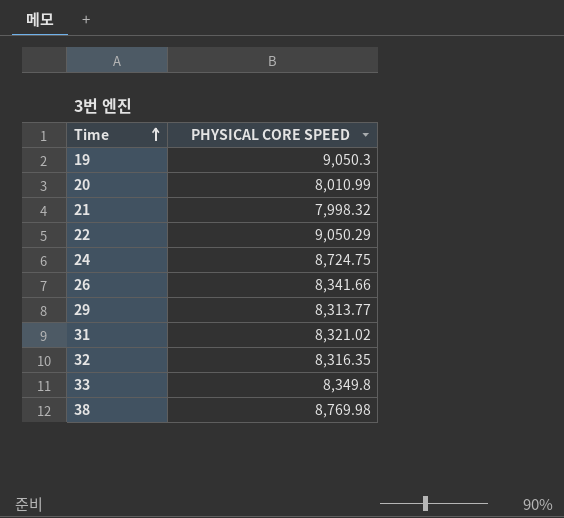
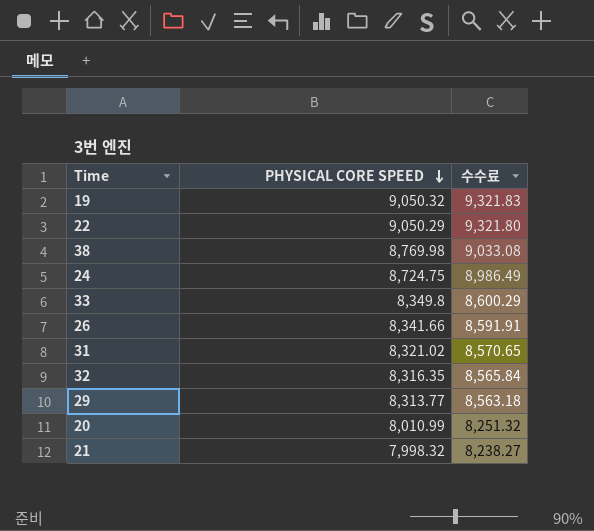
row order: Time ascending -> PHYSICAL CORE SPEED descending
column 수수료 | formula: none -> [PHYSICAL CORE SPEED] * 1.03
19 | PHYSICAL CORE SPEED: 9,050.3 -> 9,050.32

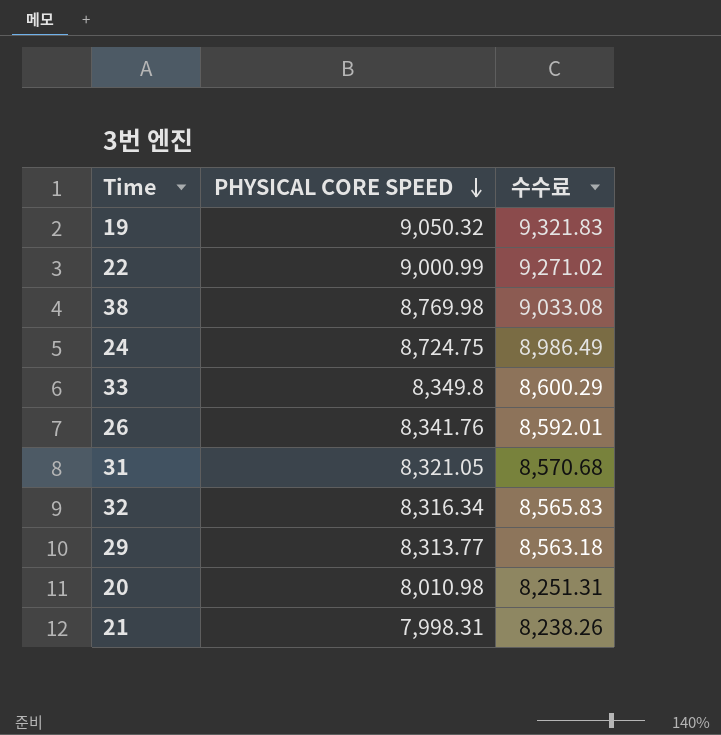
22 | PHYSICAL CORE SPEED: 9,050.29 -> 9,000.99
22 | 수수료: 9,321.80 -> 9,271.02
26 | PHYSICAL CORE SPEED: 8,341.66 -> 8,341.76
26 | 수수료: 8,591.91 -> 8,592.01
31 | PHYSICAL CORE SPEED: 8,321.02 -> 8,321.05
31 | 수수료: 8,570.65 -> 8,570.68
32 | PHYSICAL CORE SPEED: 8,316.35 -> 8,316.34
32 | 수수료: 8,565.84 -> 8,565.83
20 | PHYSICAL CORE SPEED: 8,010.99 -> 8,010.98
20 | 수수료: 8,251.32 -> 8,251.31
21 | PHYSICAL CORE SPEED: 7,998.32 -> 7,998.31
21 | 수수료: 8,238.27 -> 8,238.26

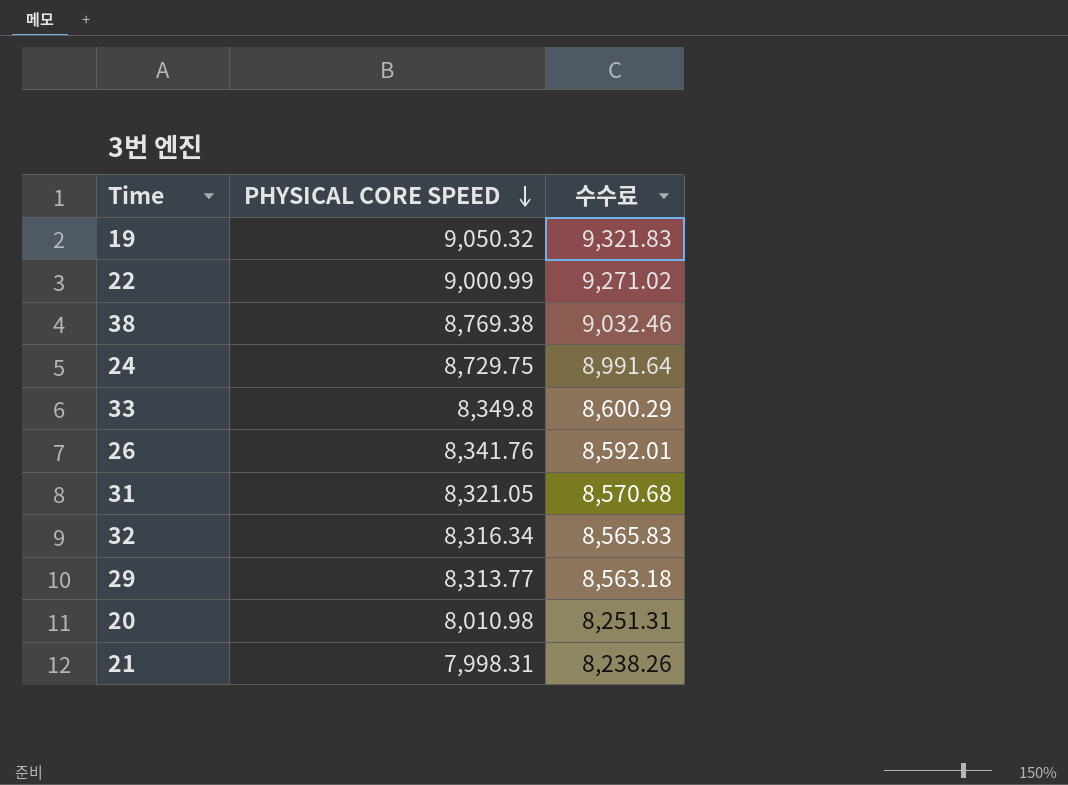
38 | PHYSICAL CORE SPEED: 8,769.98 -> 8,769.38
38 | 수수료: 9,033.08 -> 9,032.46
24 | PHYSICAL CORE SPEED: 8,724.75 -> 8,729.75
24 | 수수료: 8,986.49 -> 8,991.64

